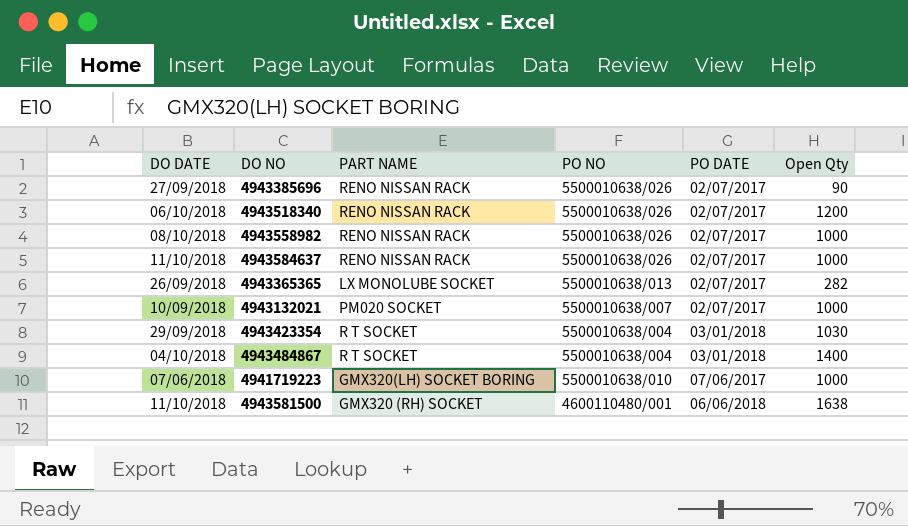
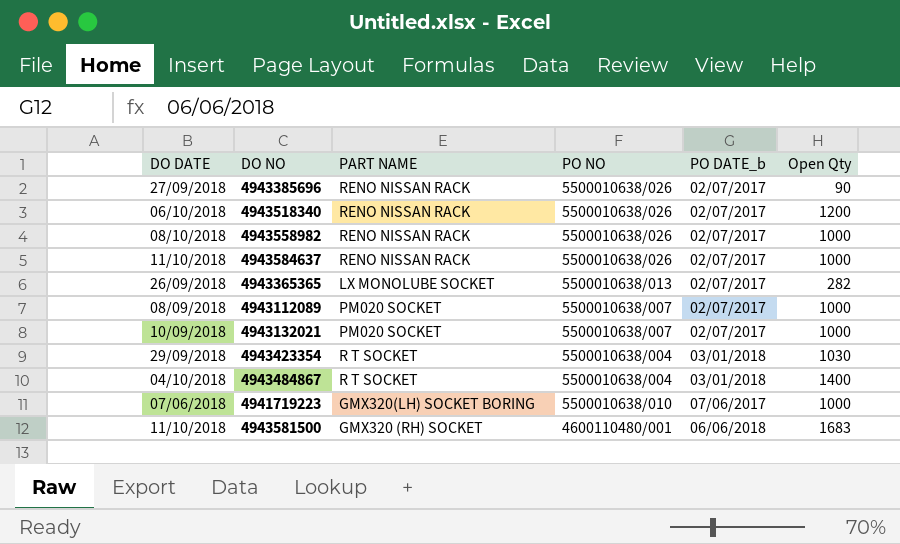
column name: PO DATE -> PO DATE_b
row 4943112089: none -> 08/09/2018 | PM020 SOCKET | 5500010638/007 | 02/07/2017 | 1000
4943581500 | Open Qty: 1638 -> 1683

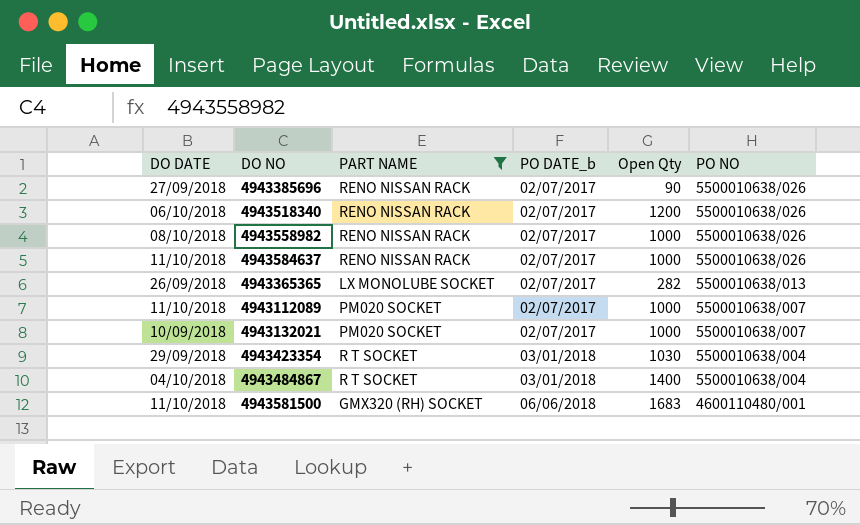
filter: none -> PART NAME != GMX320(LH) SOCKET BORING
column PO NO | position: 4 -> 6
4943112089 | DO DATE: 08/09/2018 -> 11/10/2018

